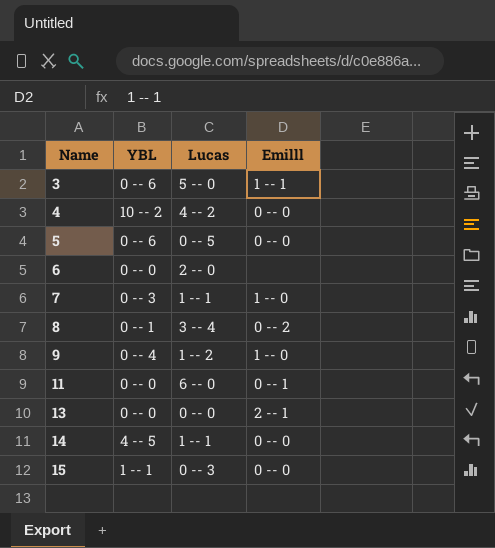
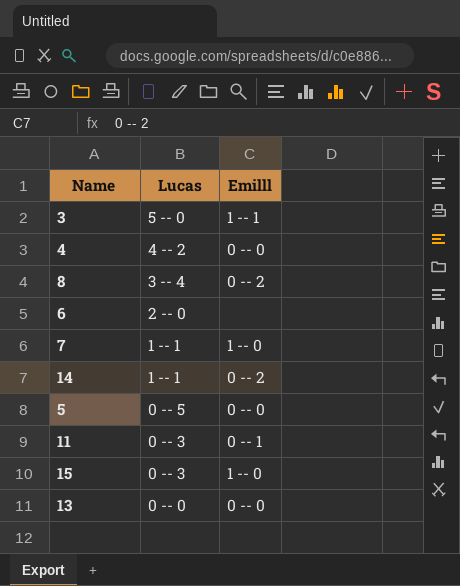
row order: Name ascending -> Lucas descending
column YBL | position: 2 -> none
row 9: 0 -- 4 | 1 -- 2 | 1 -- 0 -> none
14 | Emilll: 0 -- 0 -> 0 -- 2
11 | Lucas: 6 -- 0 -> 0 -- 3
15 | Emilll: 0 -- 0 -> 1 -- 0
13 | Emilll: 2 -- 1 -> 0 -- 0

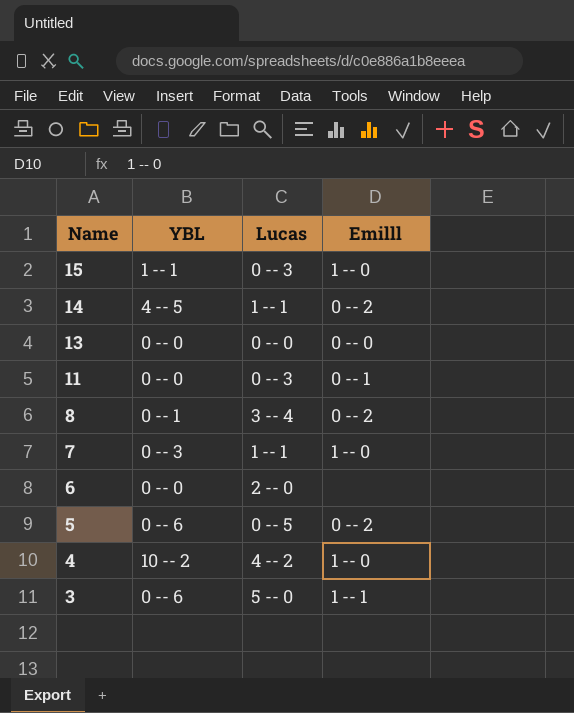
row order: Lucas descending -> Name descending
column YBL | position: none -> 2
5 | Emilll: 0 -- 0 -> 0 -- 2
4 | Emilll: 0 -- 0 -> 1 -- 0

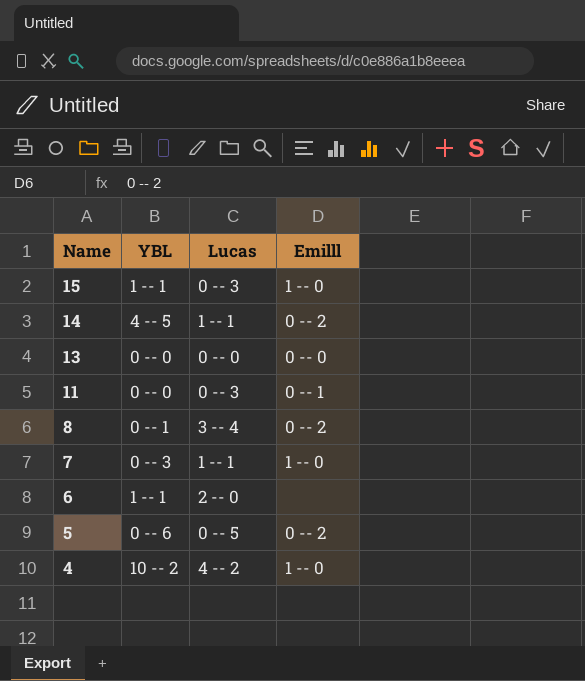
row 3: 0 -- 6 | 5 -- 0 | 1 -- 1 -> none
6 | YBL: 0 -- 0 -> 1 -- 1

